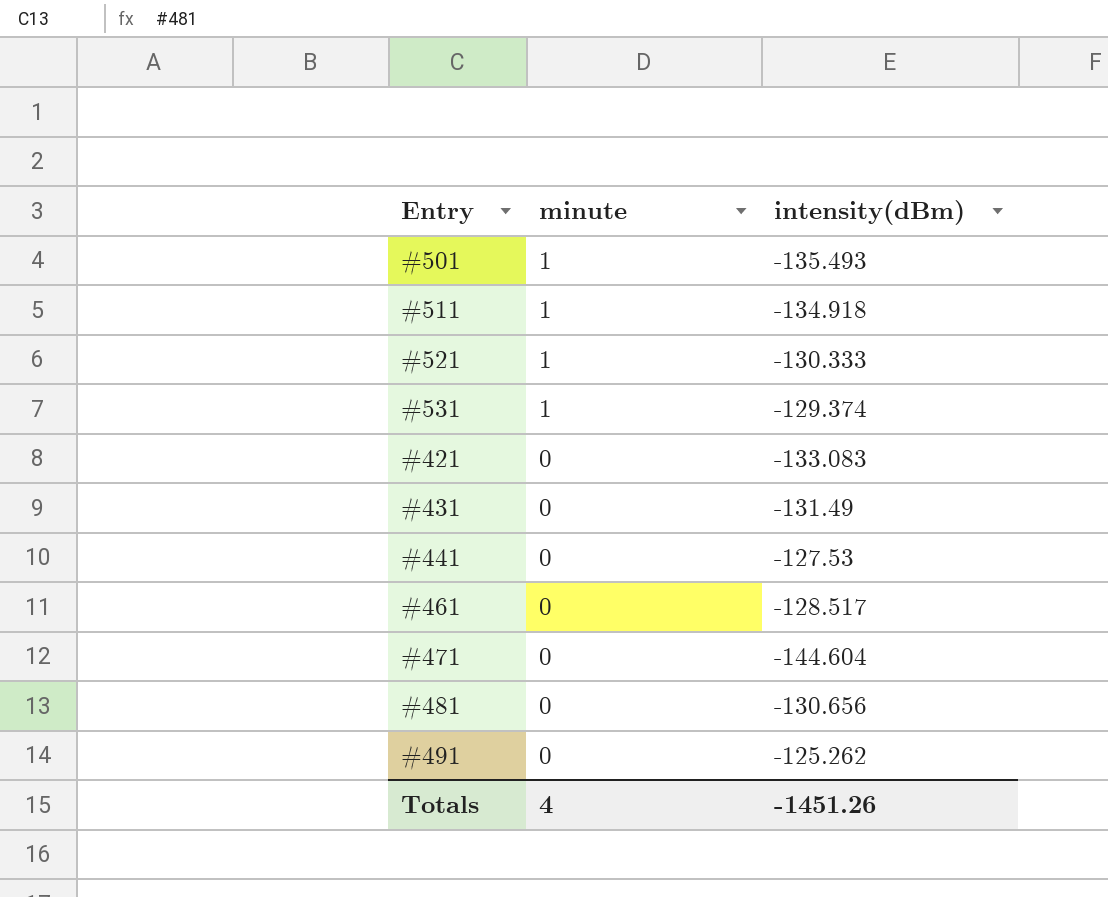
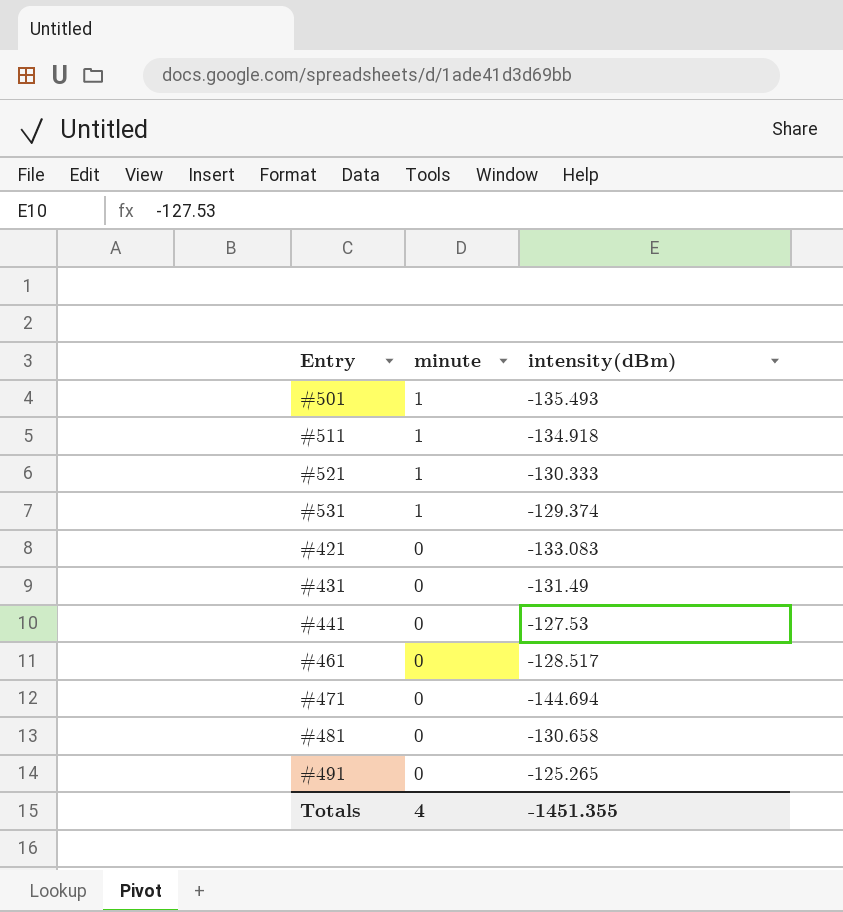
#471 | intensity(dBm): -144.604 -> -144.694
#481 | intensity(dBm): -130.656 -> -130.658
#491 | intensity(dBm): -125.262 -> -125.265
Totals | intensity(dBm): -1451.26 -> -1451.355

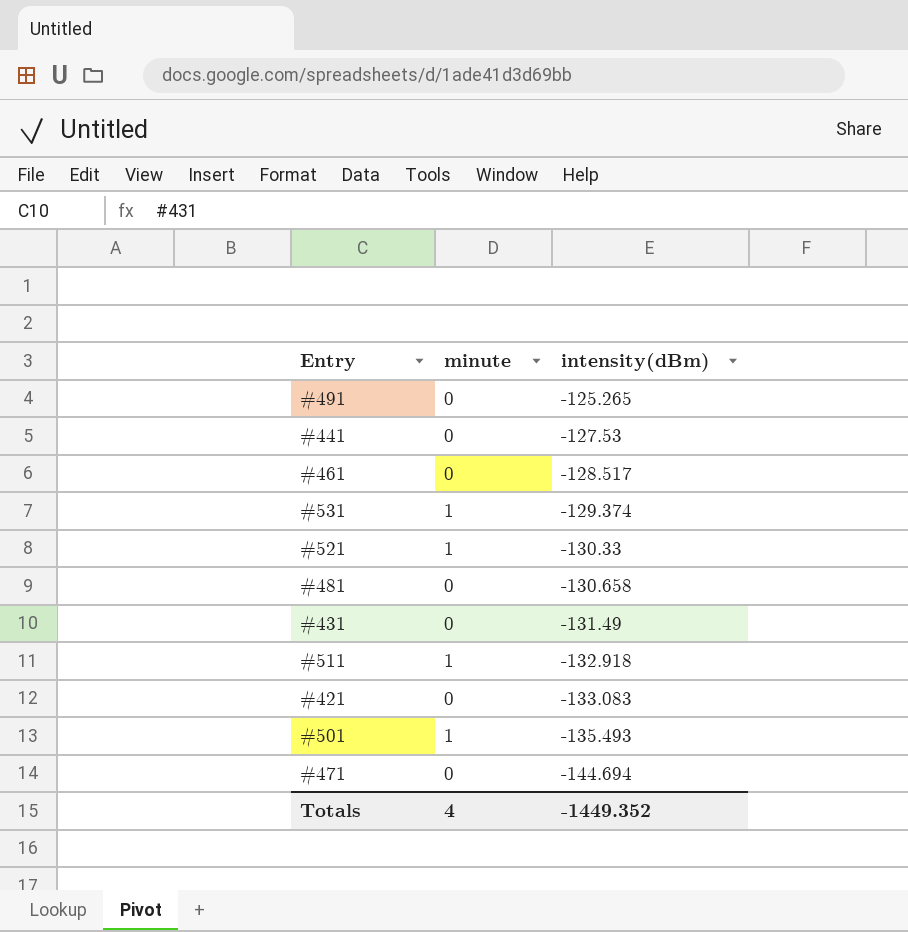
row order: minute descending -> intensity(dBm) descending
#521 | intensity(dBm): -130.333 -> -130.33
#511 | intensity(dBm): -134.918 -> -132.918
Totals | intensity(dBm): -1451.355 -> -1449.352

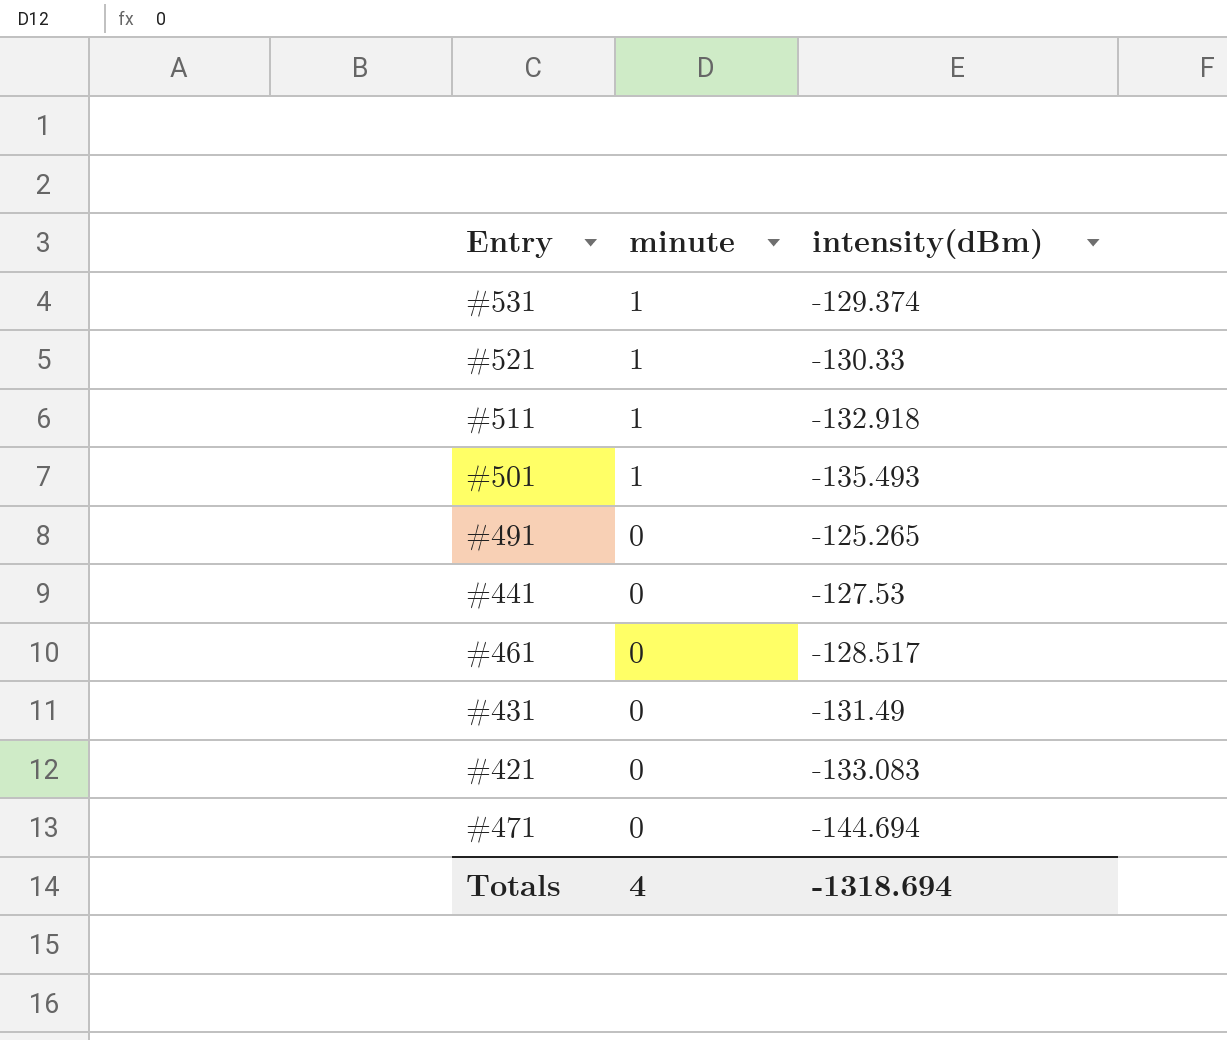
row order: intensity(dBm) descending -> minute descending
row #481: 0 | -130.658 -> none
Totals | intensity(dBm): -1449.352 -> -1318.694

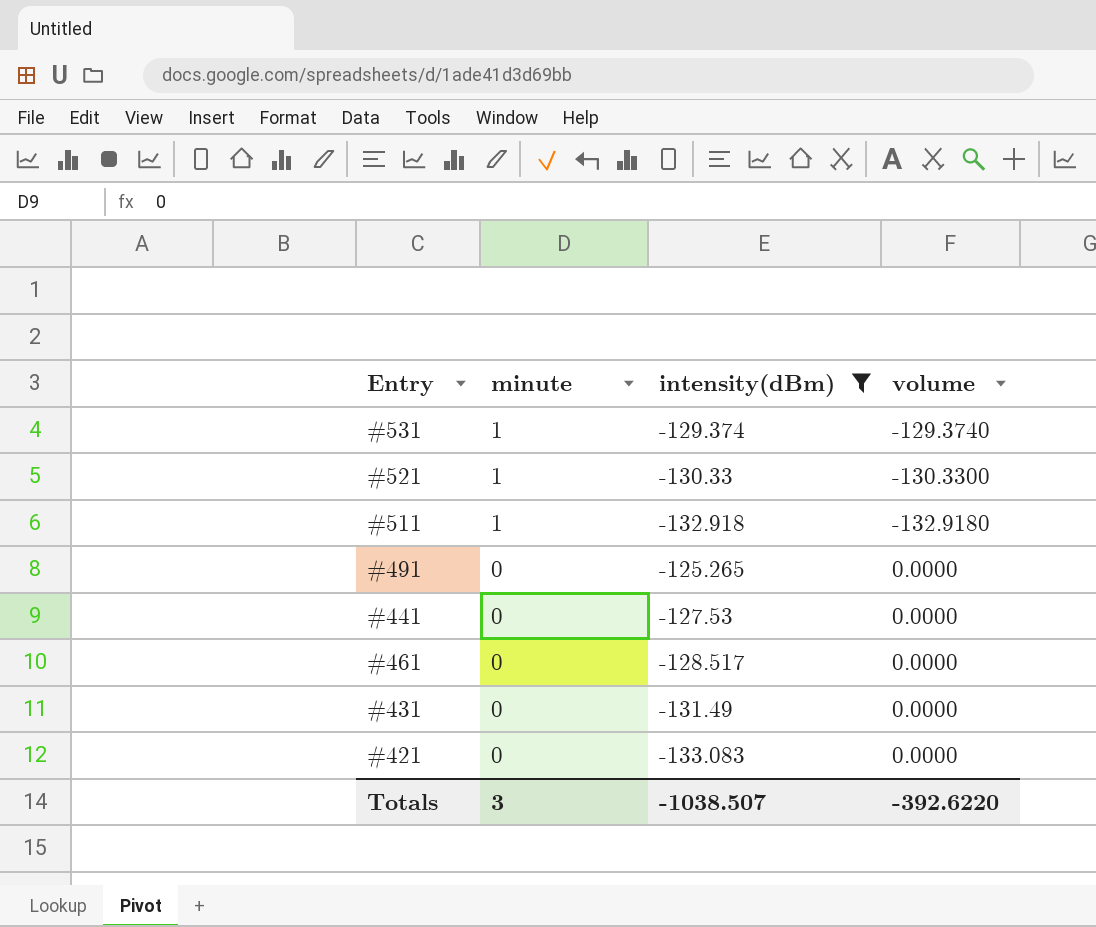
filter: none -> intensity(dBm) >= -133.083
column volume | formula: none -> [minute] * [intensity(dBm)]
Totals | minute: 4 -> 3
Totals | intensity(dBm): -1318.694 -> -1038.507

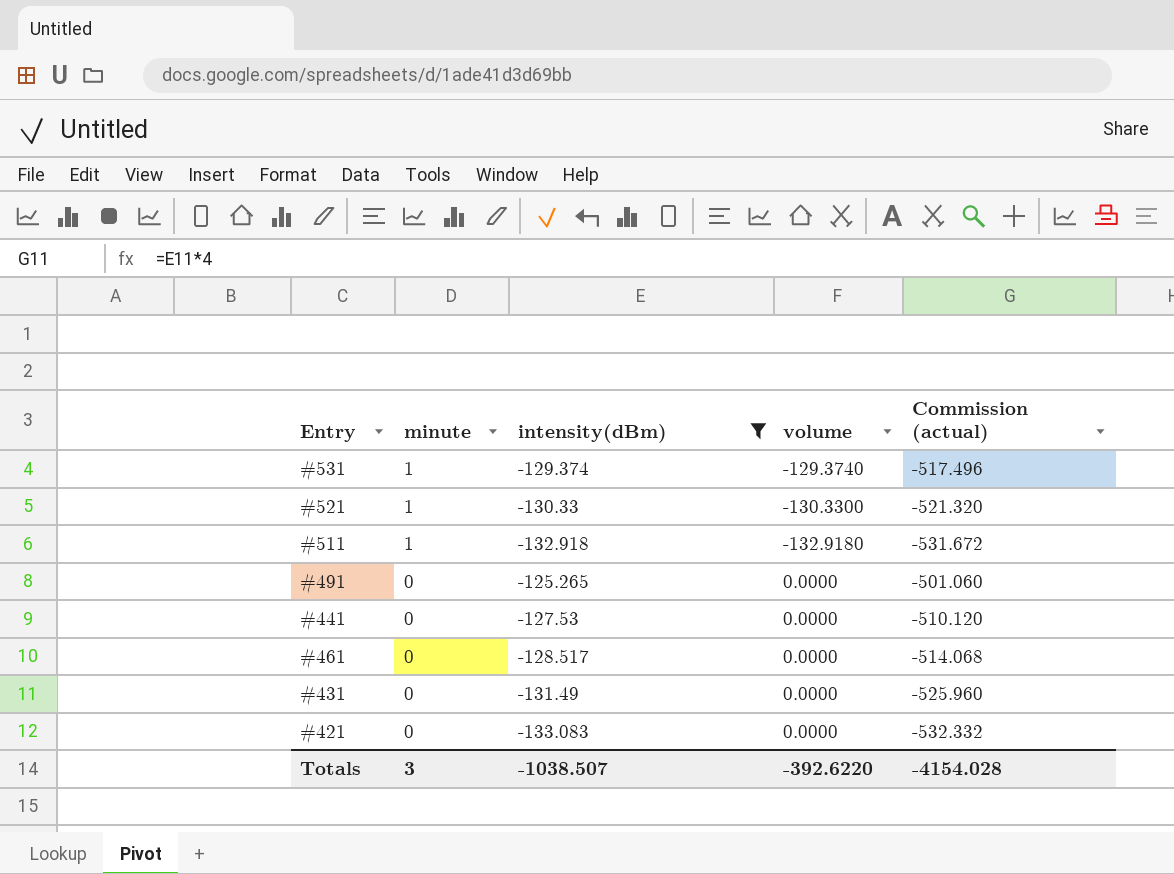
column Commission (actual) | formula: none -> [intensity(dBm)] * 4

